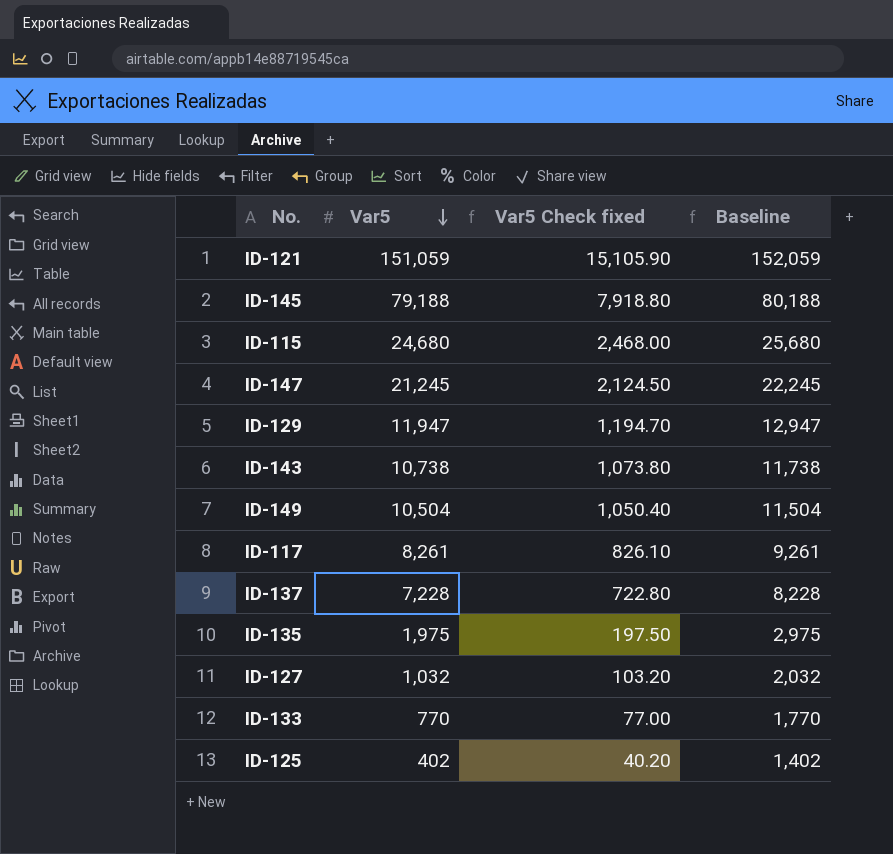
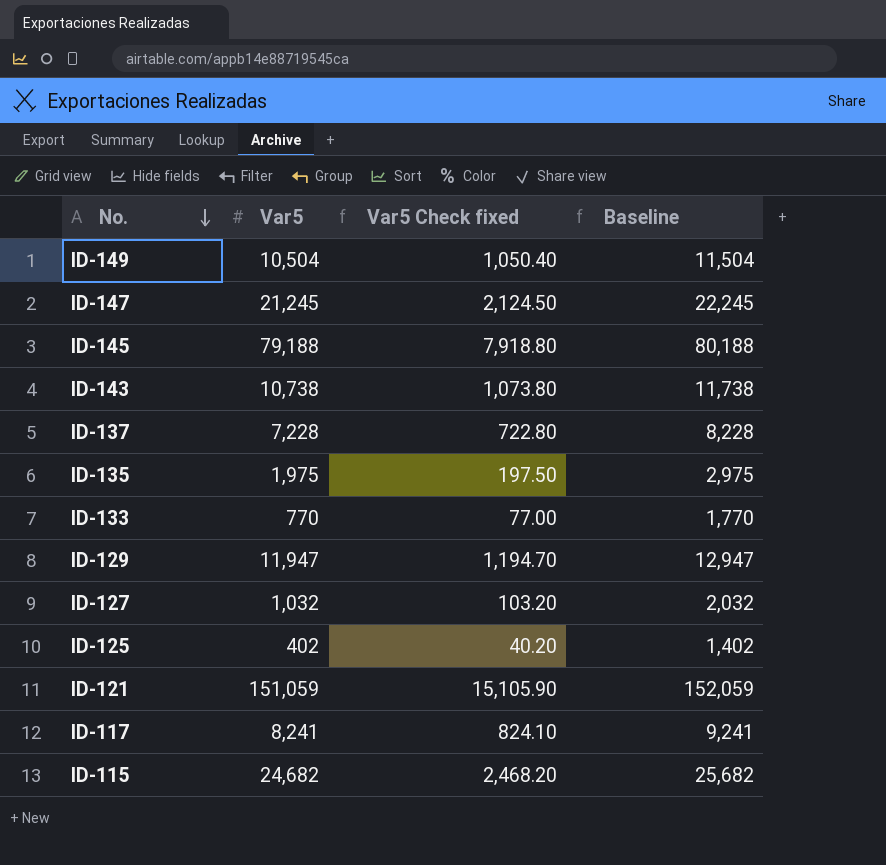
row order: Var5 descending -> No. descending
ID-117 | Var5: 8,261 -> 8,241
ID-117 | Var5 Check fixed: 826.10 -> 824.10
ID-117 | Baseline: 9,261 -> 9,241
ID-115 | Var5: 24,680 -> 24,682
ID-115 | Var5 Check fixed: 2,468.00 -> 2,468.20
ID-115 | Baseline: 25,680 -> 25,682

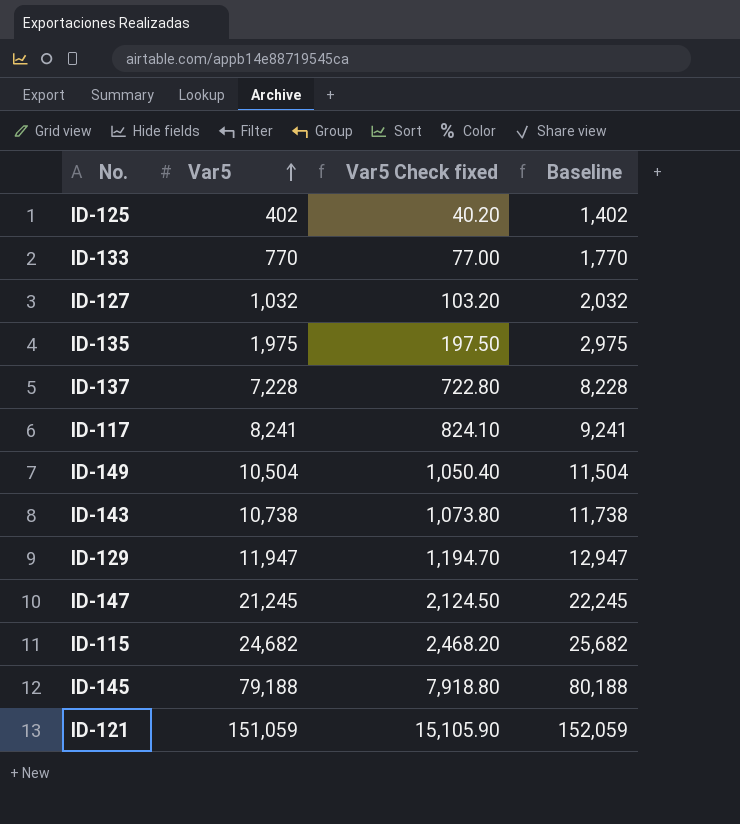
row order: No. descending -> Var5 ascending

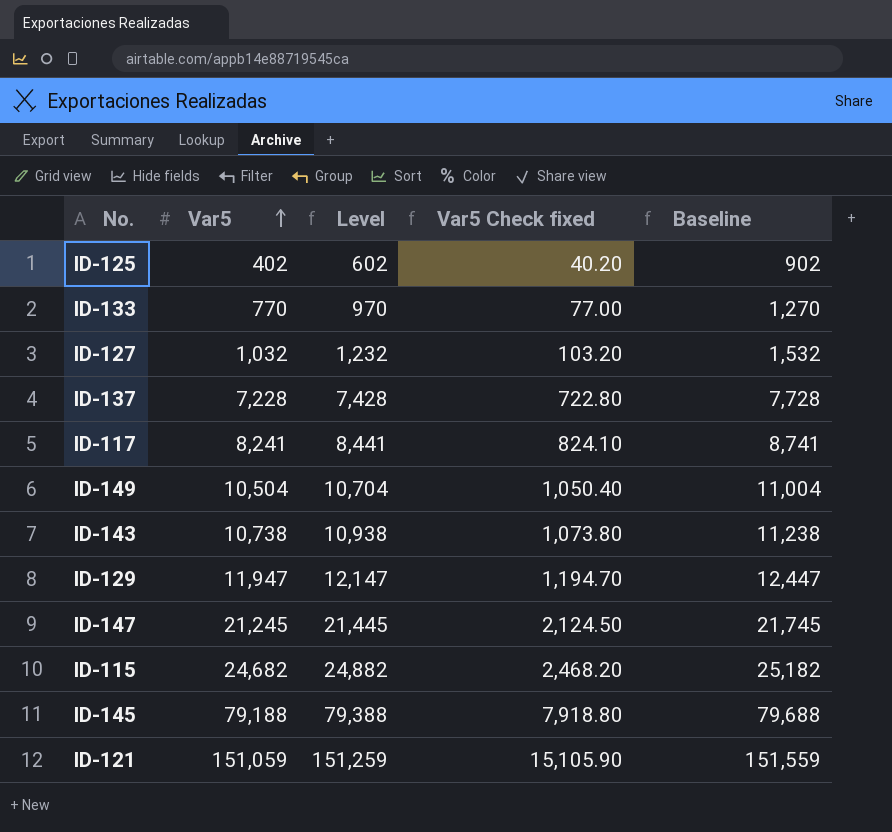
column Level | formula: none -> [Var5] + 200
column Baseline | formula: [Var5] + 1000 -> [Var5] + 500
row ID-135: 1,975 | 197.50 | 2,975 -> none

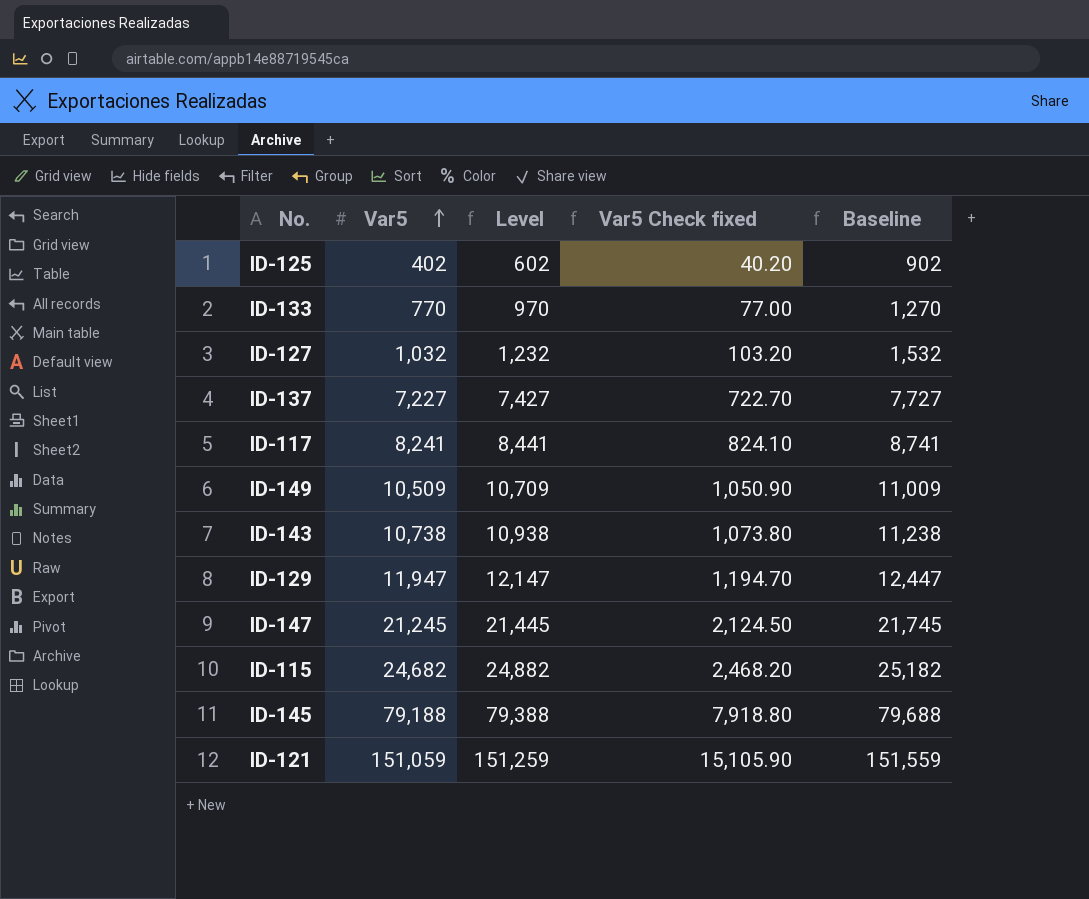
ID-137 | Var5: 7,228 -> 7,227
ID-137 | Level: 7,428 -> 7,427
ID-137 | Var5 Check fixed: 722.80 -> 722.70
ID-137 | Baseline: 7,728 -> 7,727
ID-149 | Var5: 10,504 -> 10,509
ID-149 | Level: 10,704 -> 10,709
ID-149 | Var5 Check fixed: 1,050.40 -> 1,050.90
ID-149 | Baseline: 11,004 -> 11,009

